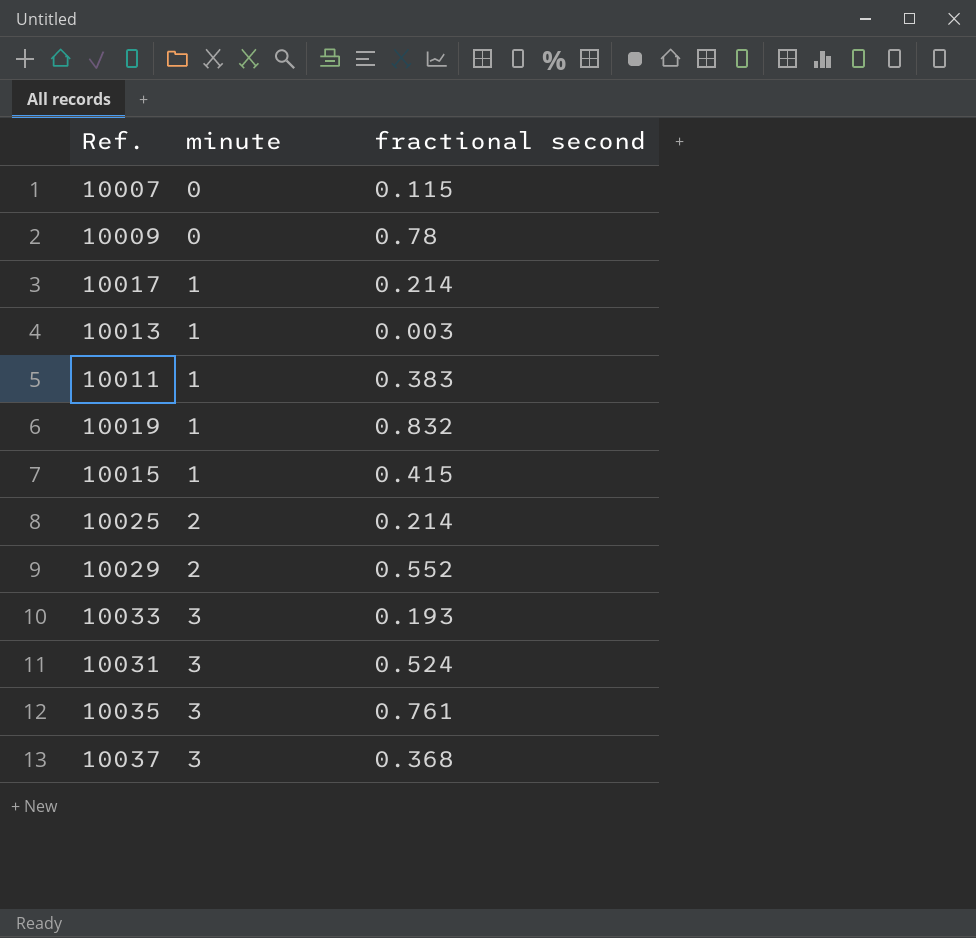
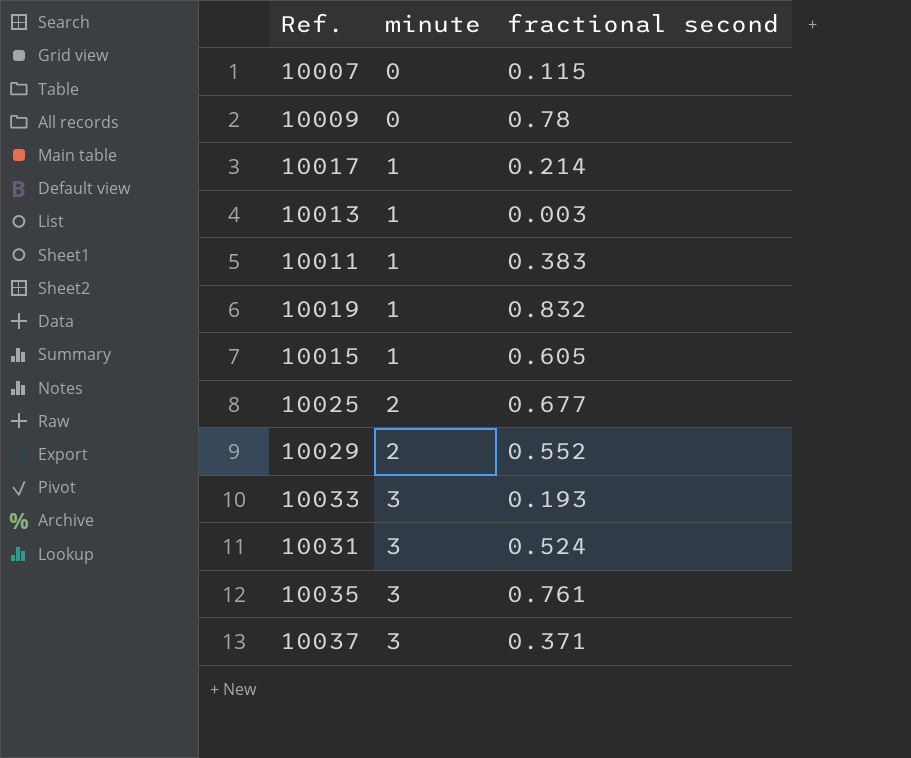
10015 | fractional second: 0.415 -> 0.605
10025 | fractional second: 0.214 -> 0.677
10037 | fractional second: 0.368 -> 0.371

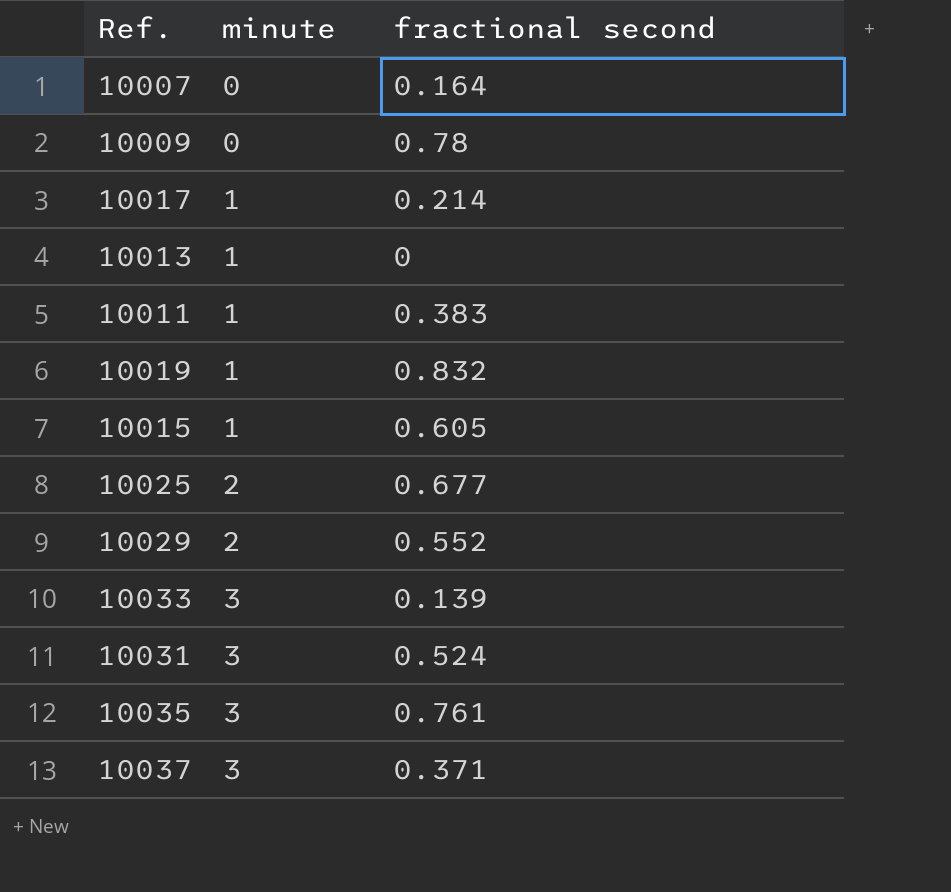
10007 | fractional second: 0.115 -> 0.164
10013 | fractional second: 0.003 -> 0
10033 | fractional second: 0.193 -> 0.139

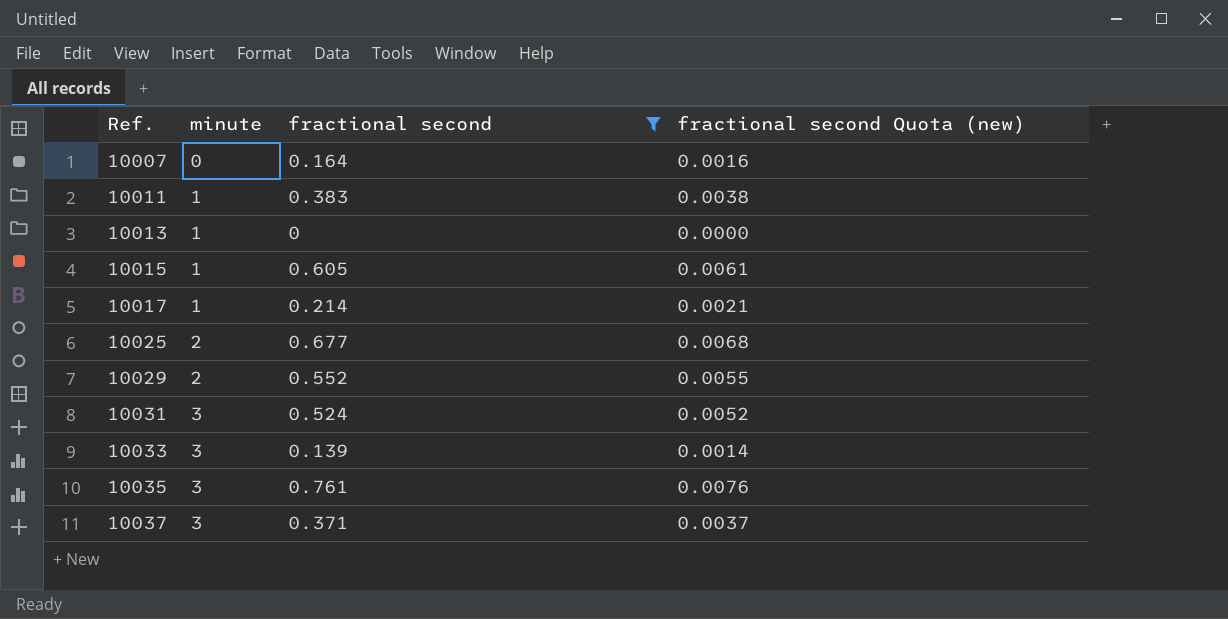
filter: none -> fractional second <= 0.761
row order: minute ascending -> Ref. ascending
column fractional second Quota (new) | formula: none -> [fractional second] * 0.01

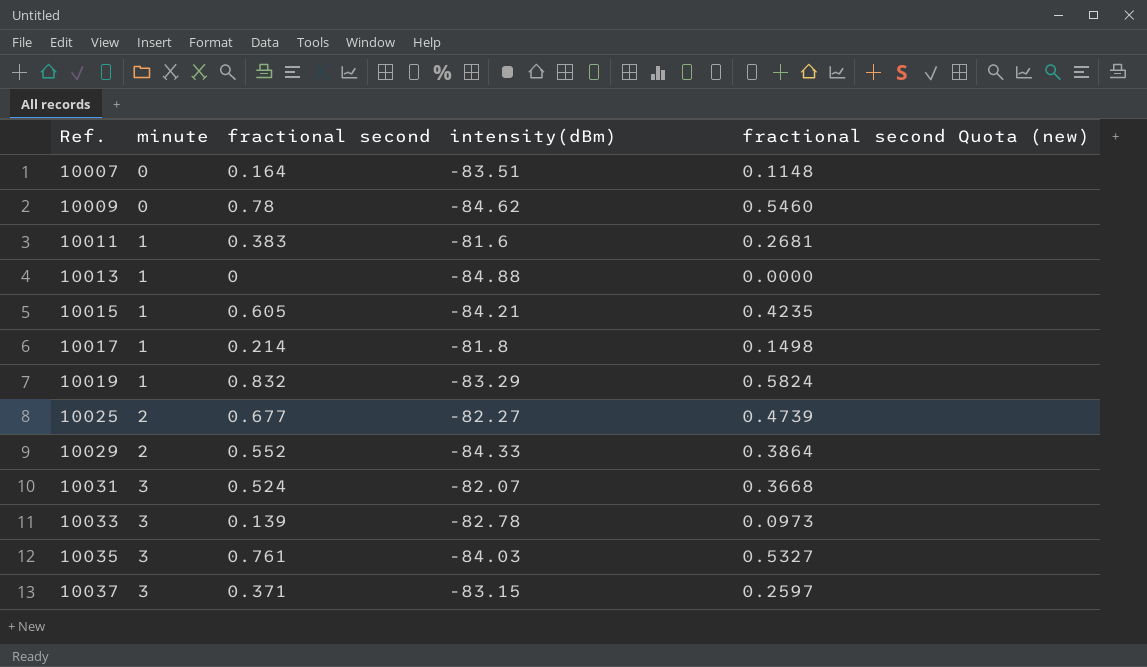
filter: fractional second <= 0.761 -> none
column intensity(dBm) | position: none -> 4
column fractional second Quota (new) | formula: [fractional second] * 0.01 -> [fractional second] * 0.7

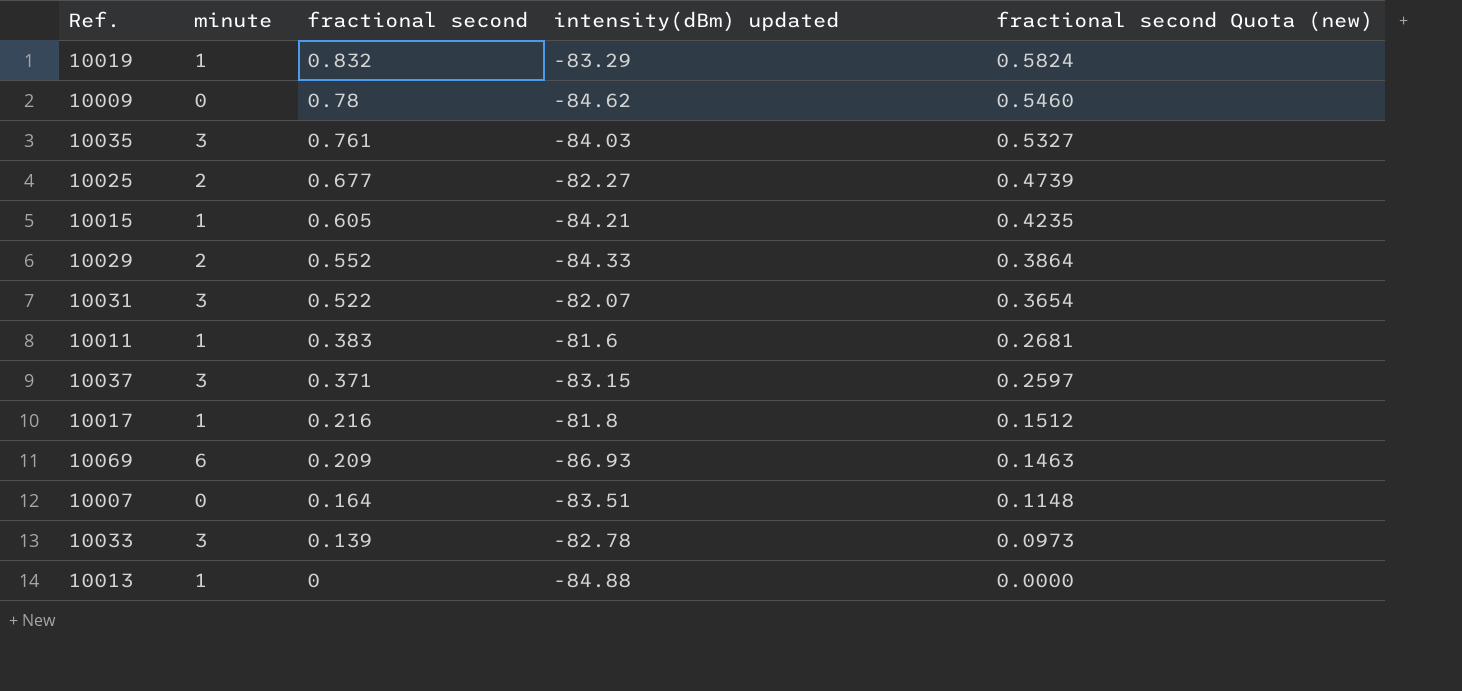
row order: Ref. ascending -> fractional second descending
column name: intensity(dBm) -> intensity(dBm) updated
10031 | fractional second: 0.524 -> 0.522
10031 | fractional second Quota (new): 0.3668 -> 0.3654
10017 | fractional second: 0.214 -> 0.216
10017 | fractional second Quota (new): 0.1498 -> 0.1512
row 10069: none -> 6 | 0.209 | -86.93 | 0.1463

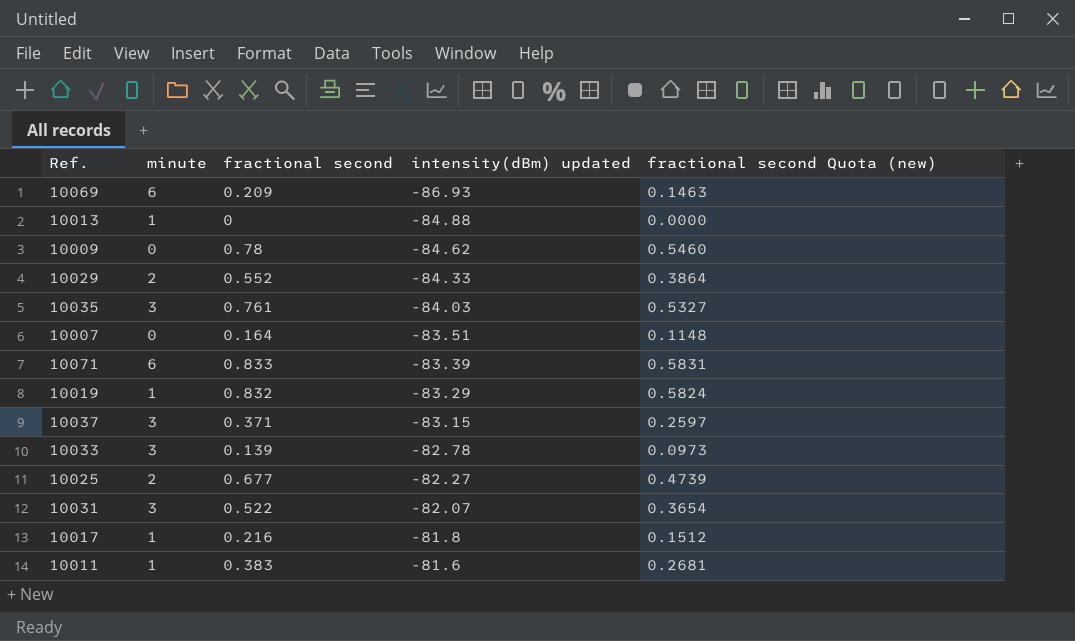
row order: fractional second descending -> intensity(dBm) updated ascending
row 10015: 1 | 0.605 | -84.21 | 0.4235 -> none
row 10071: none -> 6 | 0.833 | -83.39 | 0.5831

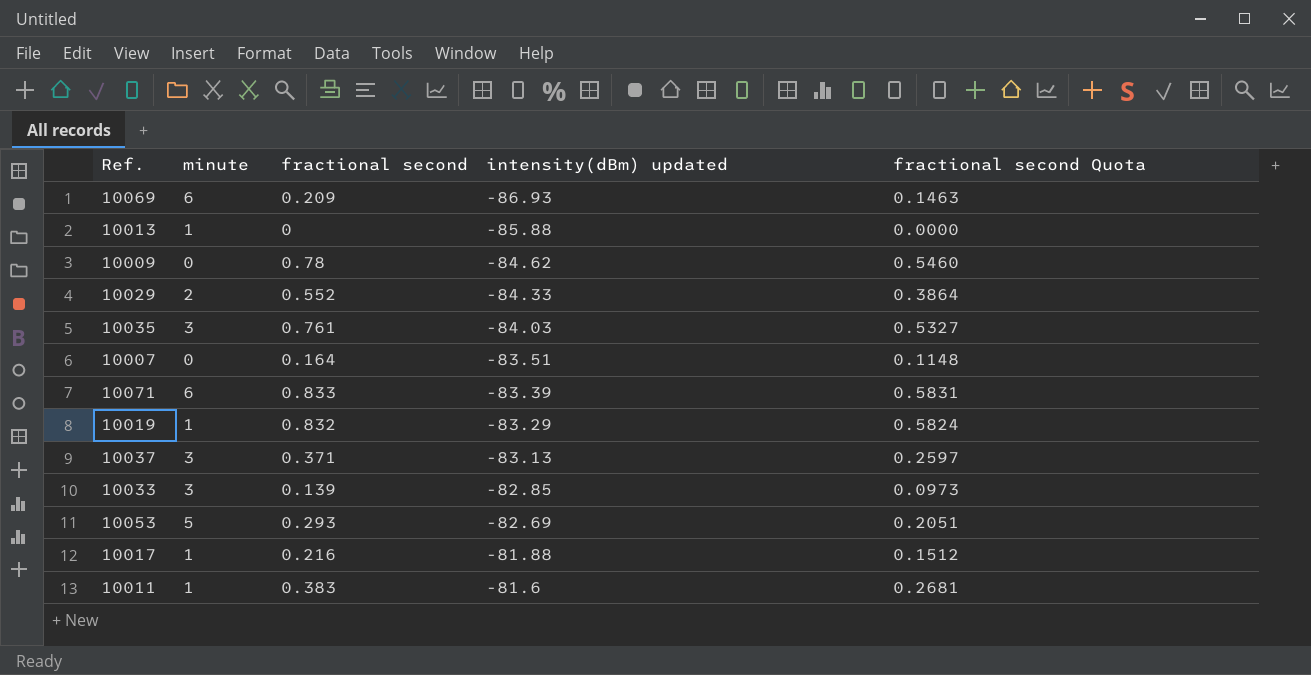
column name: fractional second Quota (new) -> fractional second Quota
row 10025: 2 | 0.677 | -82.27 | 0.4739 -> none
row 10031: 3 | 0.522 | -82.07 | 0.3654 -> none
10013 | intensity(dBm) updated: -84.88 -> -85.88
10037 | intensity(dBm) updated: -83.15 -> -83.13
10033 | intensity(dBm) updated: -82.78 -> -82.85
row 10053: none -> 5 | 0.293 | -82.69 | 0.2051
10017 | intensity(dBm) updated: -81.8 -> -81.88

